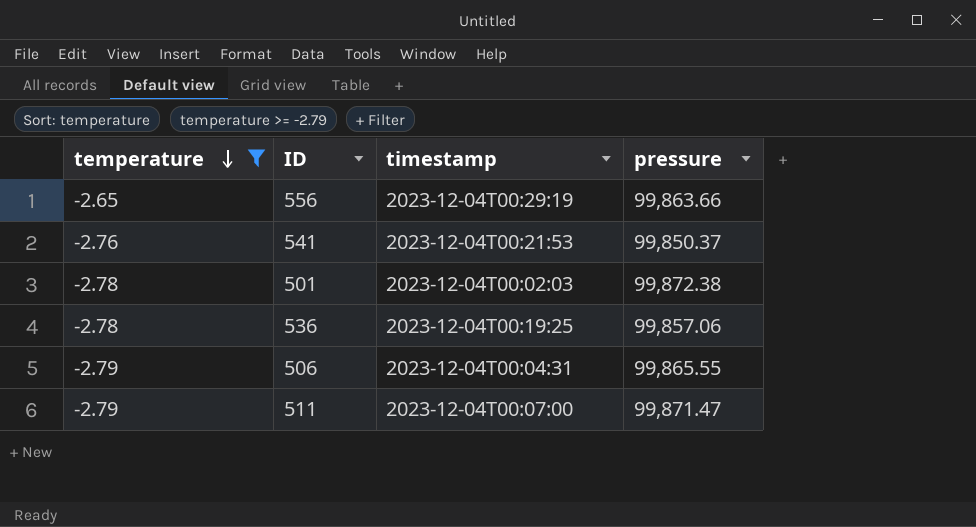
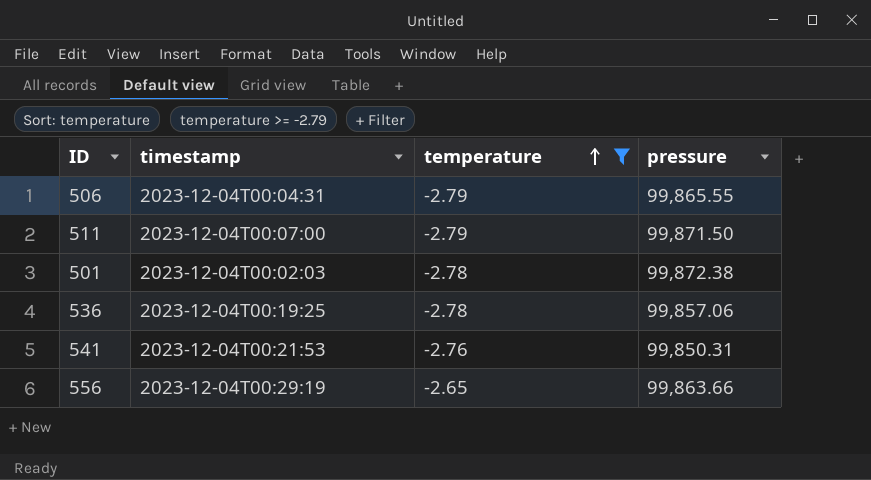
row order: temperature descending -> temperature ascending
column temperature | position: 1 -> 3
511 | pressure: 99,871.47 -> 99,871.50
541 | pressure: 99,850.37 -> 99,850.31

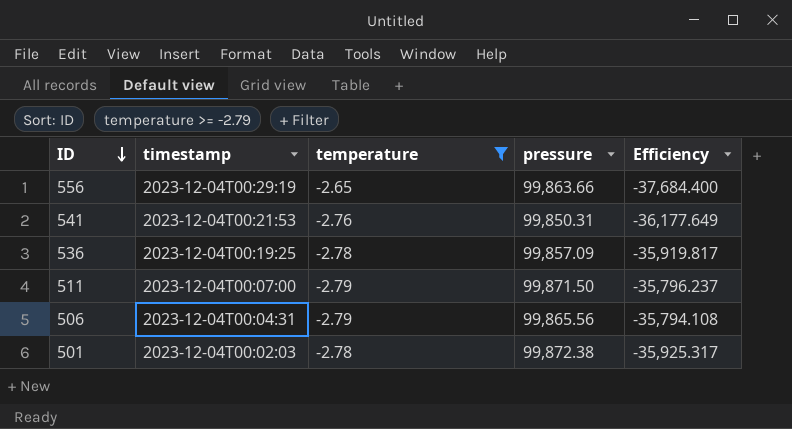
row order: temperature ascending -> ID descending
column Efficiency | formula: none -> [pressure] / [temperature]
536 | pressure: 99,857.06 -> 99,857.09
506 | pressure: 99,865.55 -> 99,865.56

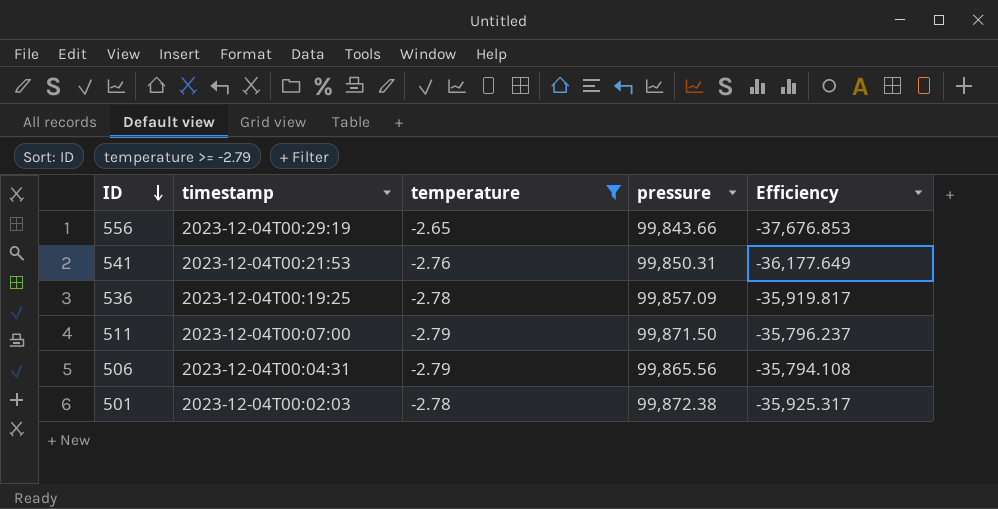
556 | pressure: 99,863.66 -> 99,843.66
556 | Efficiency: -37,684.400 -> -37,676.853

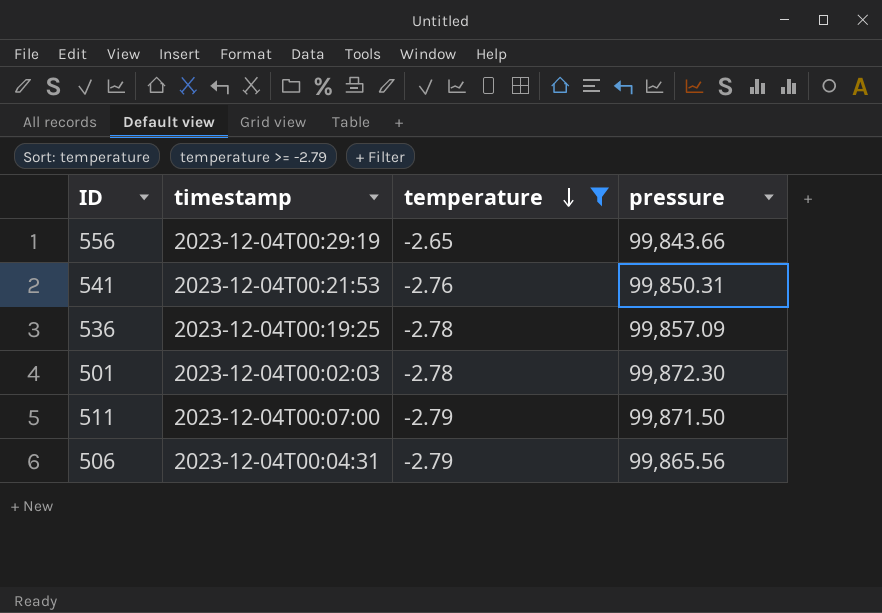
row order: ID descending -> temperature descending
column Efficiency | formula: [pressure] / [temperature] -> none
501 | pressure: 99,872.38 -> 99,872.30

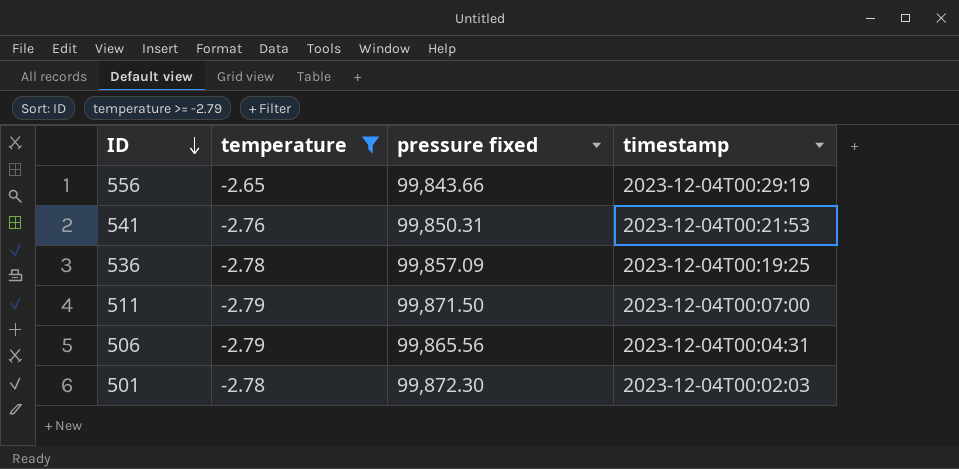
row order: temperature descending -> ID descending
column name: pressure -> pressure fixed
column timestamp | position: 2 -> 4

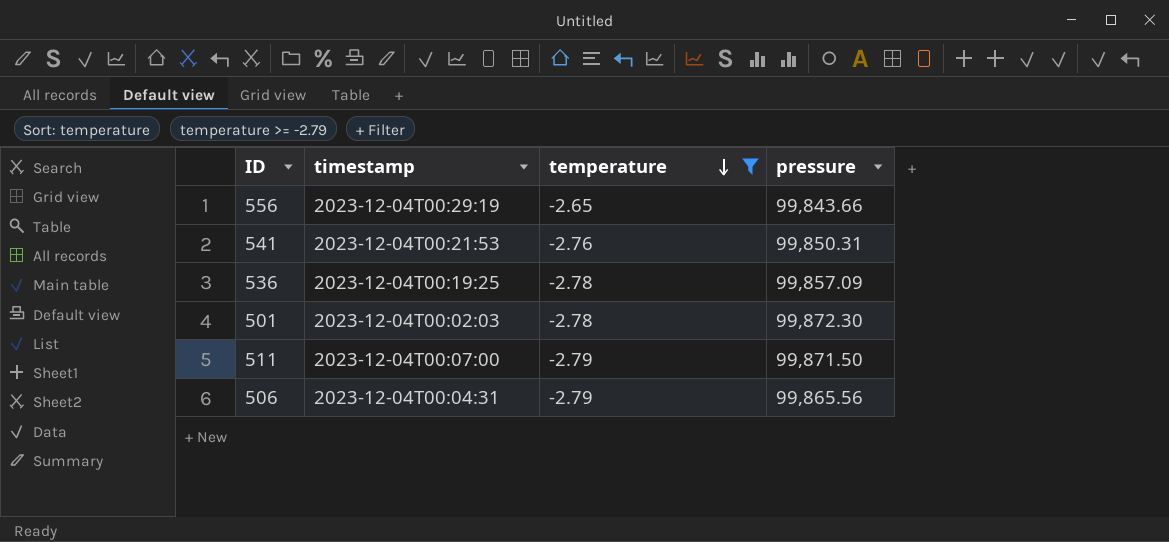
row order: ID descending -> temperature descending
column timestamp | position: 4 -> 2
column name: pressure fixed -> pressure

